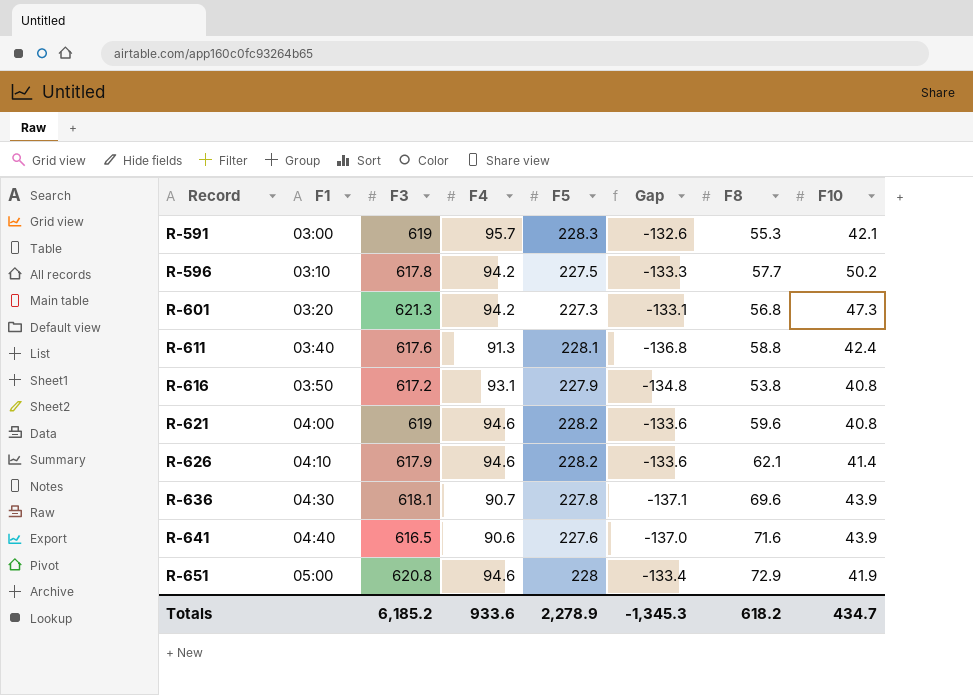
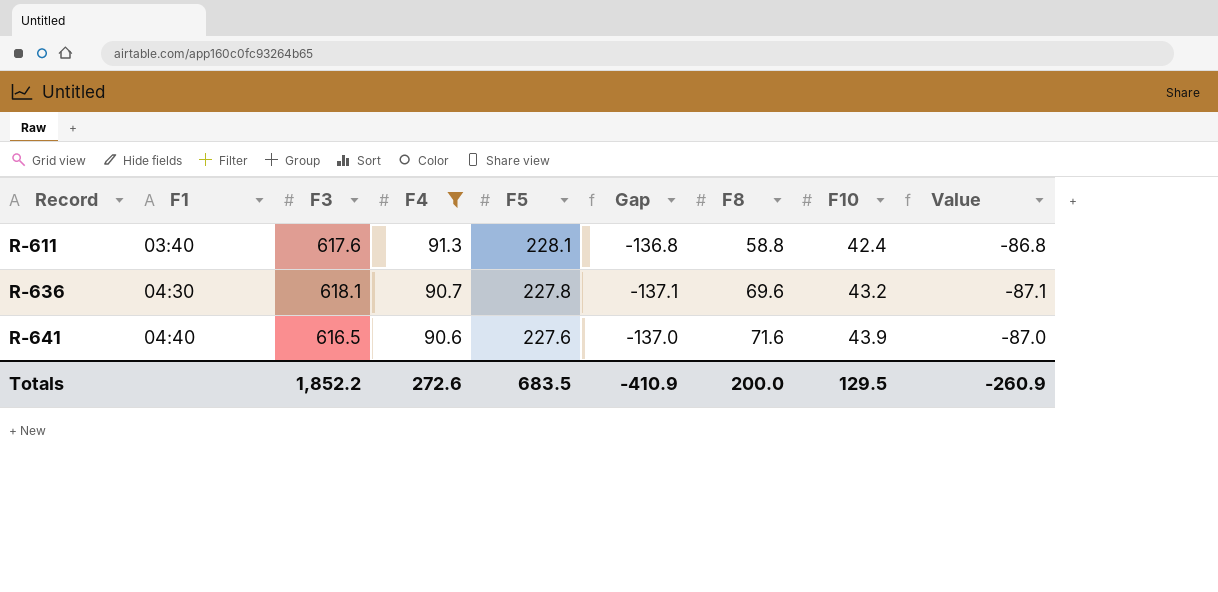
filter: none -> F4 <= 91.3
column Value | formula: none -> [Gap] + 50
R-636 | F10: 43.9 -> 43.2
Totals | F3: 6,185.2 -> 1,852.2
Totals | F4: 933.6 -> 272.6
Totals | F5: 2,278.9 -> 683.5
Totals | Gap: -1,345.3 -> -410.9
Totals | F8: 618.2 -> 200.0
Totals | F10: 434.7 -> 129.5

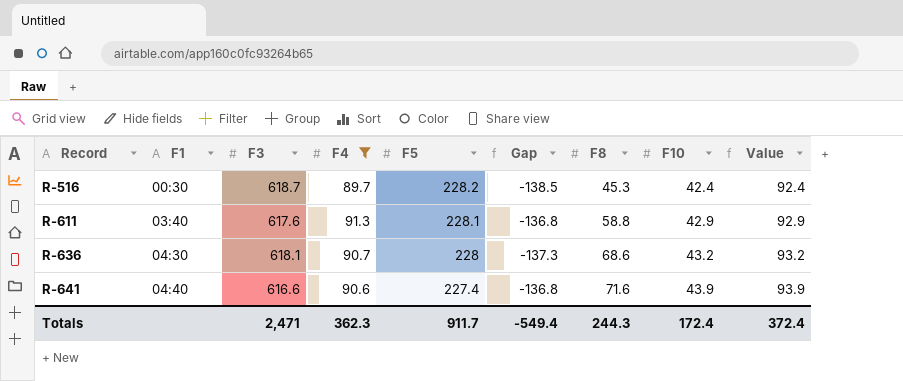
column Value | formula: [Gap] + 50 -> [F10] + 50
row R-516: none -> 00:30 | 618.7 | 89.7 | 228.2 | -138.5 | 45.3 | 42.4 | 92.4
R-611 | F10: 42.4 -> 42.9
R-636 | F5: 227.8 -> 228
R-636 | Gap: -137.1 -> -137.3
R-636 | F8: 69.6 -> 68.6
R-641 | F3: 616.5 -> 616.6
R-641 | F5: 227.6 -> 227.4
R-641 | Gap: -137.0 -> -136.8
Totals | F3: 1,852.2 -> 2,471
Totals | F4: 272.6 -> 362.3
Totals | F5: 683.5 -> 911.7
Totals | Gap: -410.9 -> -549.4
Totals | F8: 200.0 -> 244.3
Totals | F10: 129.5 -> 172.4
Totals | Value: -260.9 -> 372.4

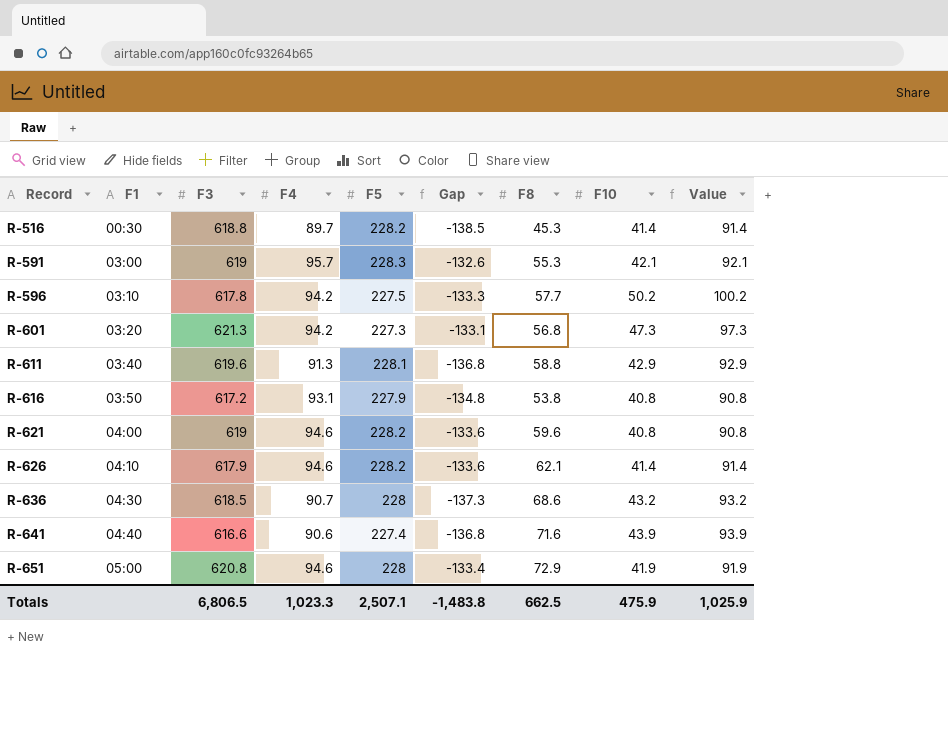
filter: F4 <= 91.3 -> none
R-516 | F3: 618.7 -> 618.8
R-516 | F10: 42.4 -> 41.4
R-516 | Value: 92.4 -> 91.4
R-611 | F3: 617.6 -> 619.6
R-636 | F3: 618.1 -> 618.5
Totals | F3: 2,471 -> 6,806.5
Totals | F4: 362.3 -> 1,023.3
Totals | F5: 911.7 -> 2,507.1
Totals | Gap: -549.4 -> -1,483.8
Totals | F8: 244.3 -> 662.5
Totals | F10: 172.4 -> 475.9
Totals | Value: 372.4 -> 1,025.9

